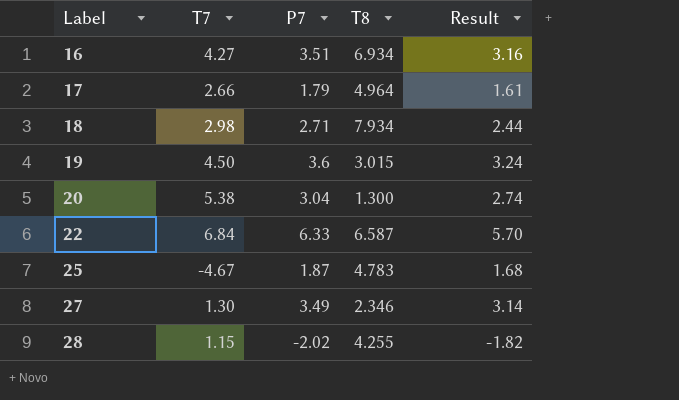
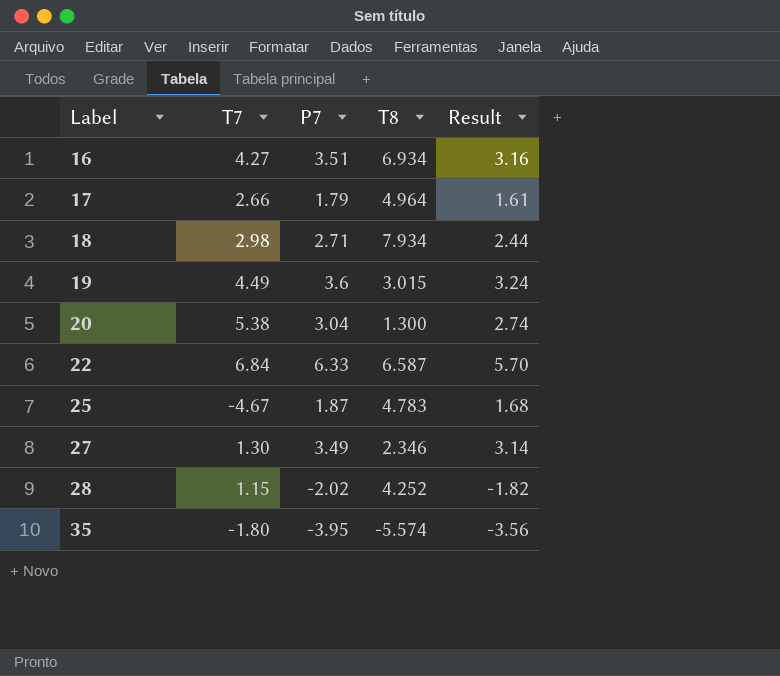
19 | T7: 4.50 -> 4.49
28 | T8: 4.255 -> 4.252
row 35: none -> -1.80 | -3.95 | -5.574 | -3.56

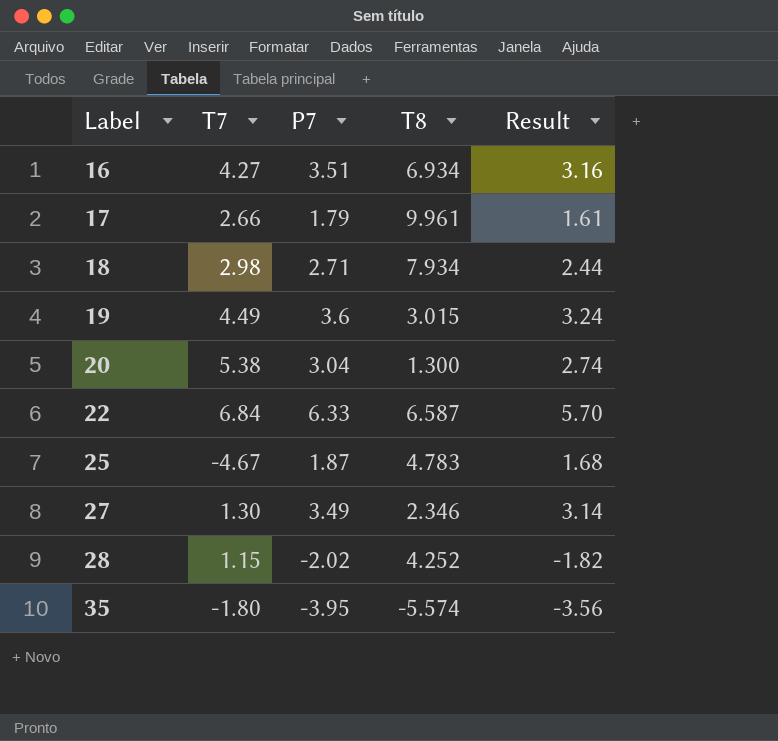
17 | T8: 4.964 -> 9.961

